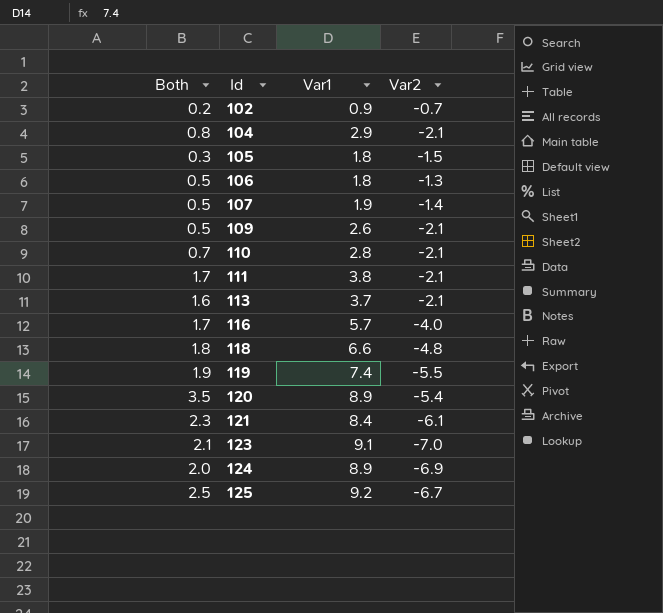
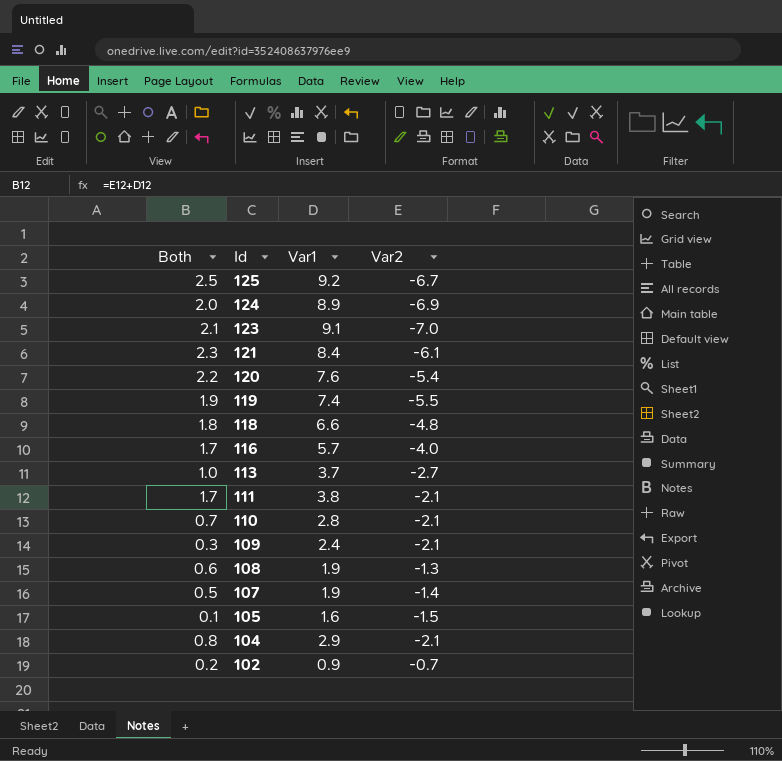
row order: Id ascending -> Id descending
row 106: 0.5 | 1.8 | -1.3 -> none
120 | Both: 3.5 -> 2.2
120 | Var1: 8.9 -> 7.6
113 | Both: 1.6 -> 1.0
113 | Var2: -2.1 -> -2.7
109 | Both: 0.5 -> 0.3
109 | Var1: 2.6 -> 2.4
row 108: none -> 0.6 | 1.9 | -1.3
105 | Both: 0.3 -> 0.1
105 | Var1: 1.8 -> 1.6

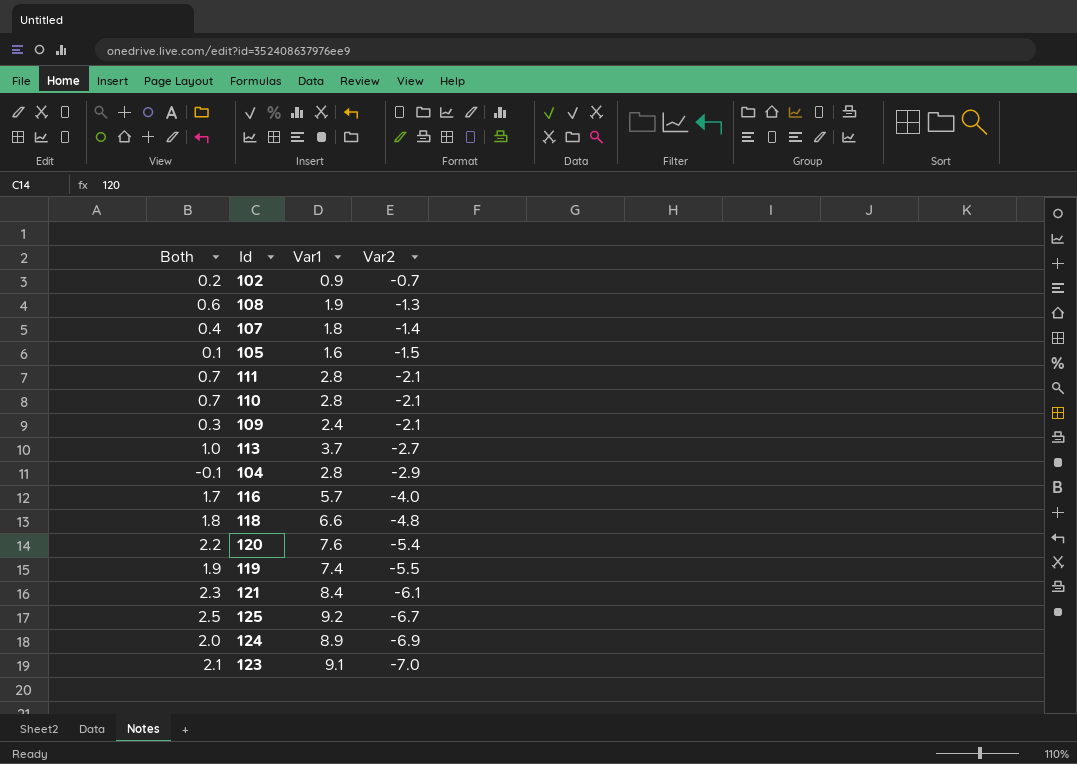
row order: Id descending -> Var2 descending
107 | Both: 0.5 -> 0.4
107 | Var1: 1.9 -> 1.8
111 | Both: 1.7 -> 0.7
111 | Var1: 3.8 -> 2.8
104 | Both: 0.8 -> -0.1
104 | Var1: 2.9 -> 2.8
104 | Var2: -2.1 -> -2.9

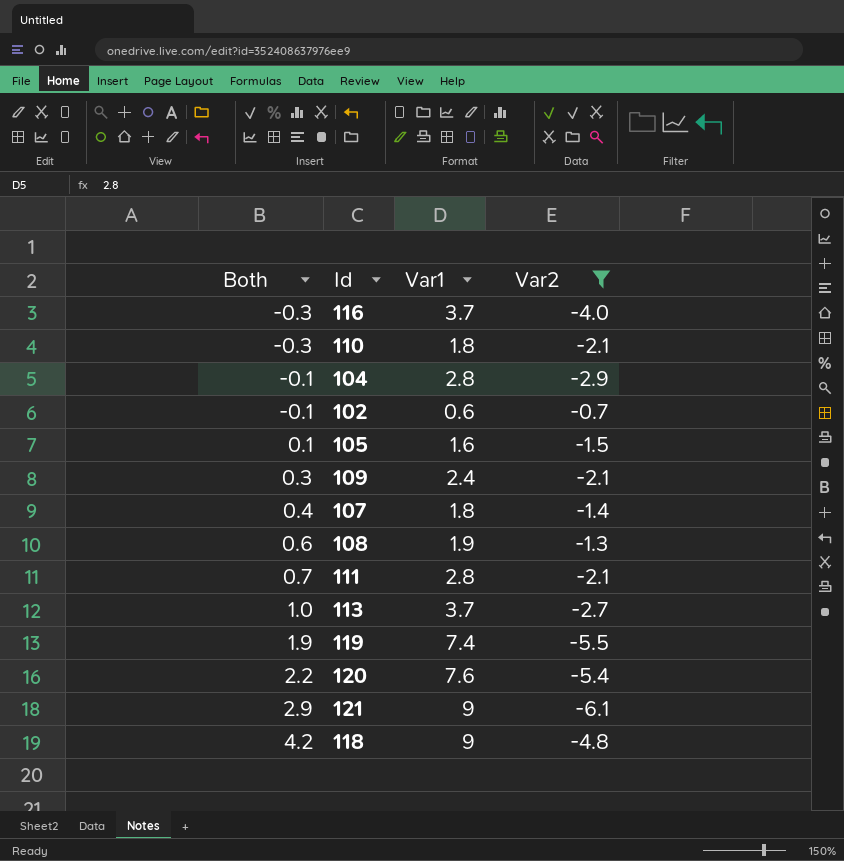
filter: none -> Var2 >= -6.1
row order: Var2 descending -> Both ascending
116 | Both: 1.7 -> -0.3
116 | Var1: 5.7 -> 3.7
110 | Both: 0.7 -> -0.3
110 | Var1: 2.8 -> 1.8
102 | Both: 0.2 -> -0.1
102 | Var1: 0.9 -> 0.6
121 | Both: 2.3 -> 2.9
121 | Var1: 8.4 -> 9
118 | Both: 1.8 -> 4.2
118 | Var1: 6.6 -> 9

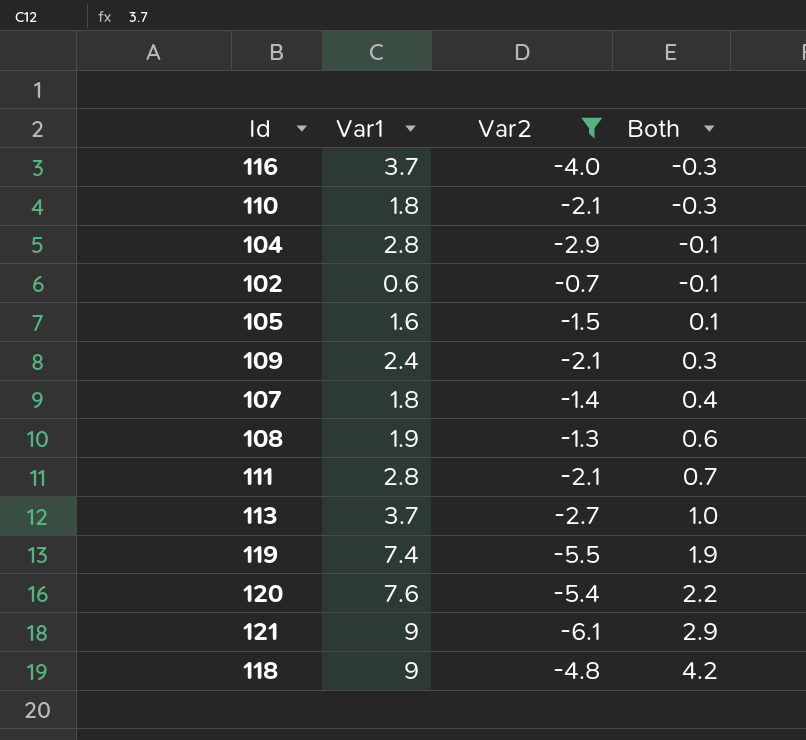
column Both | position: 1 -> 4

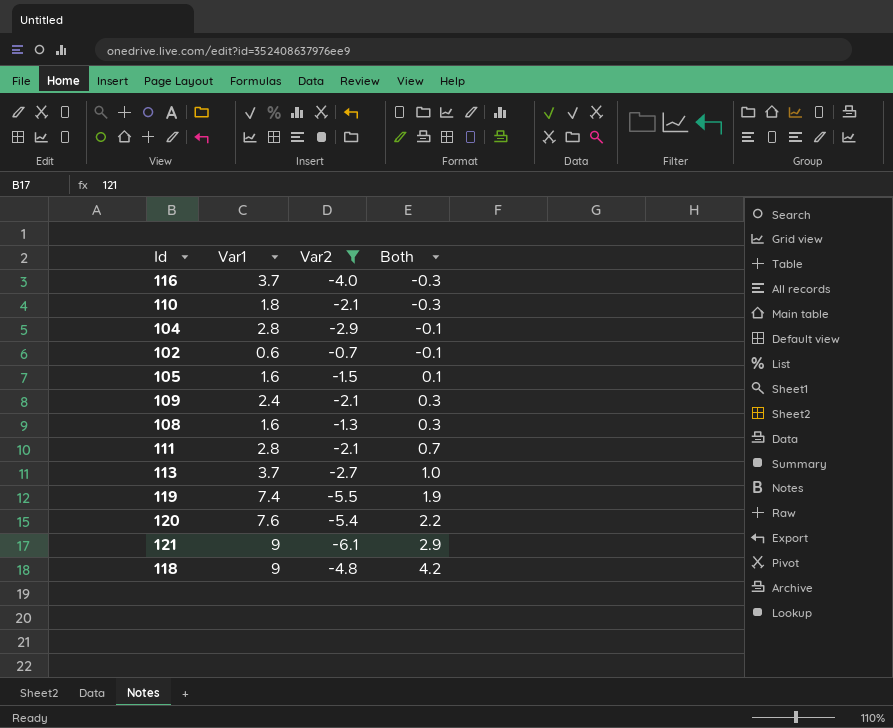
row 107: 1.8 | -1.4 | 0.4 -> none
108 | Var1: 1.9 -> 1.6
108 | Both: 0.6 -> 0.3

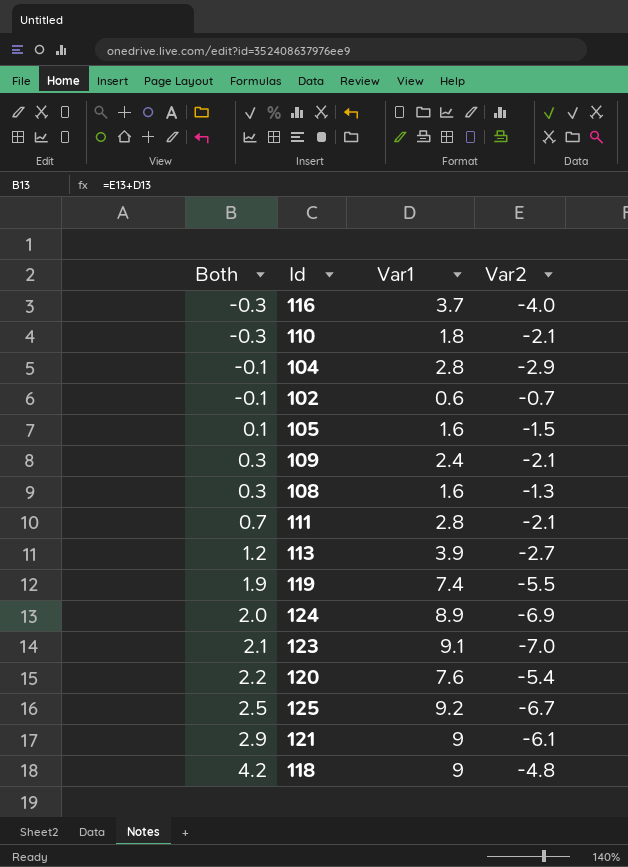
filter: Var2 >= -6.1 -> none
column Both | position: 4 -> 1
113 | Both: 1.0 -> 1.2
113 | Var1: 3.7 -> 3.9

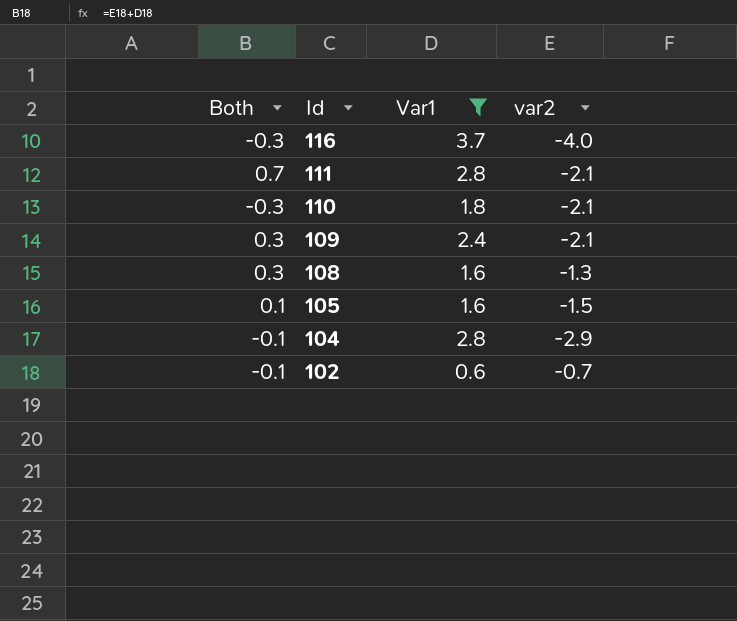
filter: none -> Var1 <= 3.7
row order: Both ascending -> Id descending
column name: Var2 -> var2

